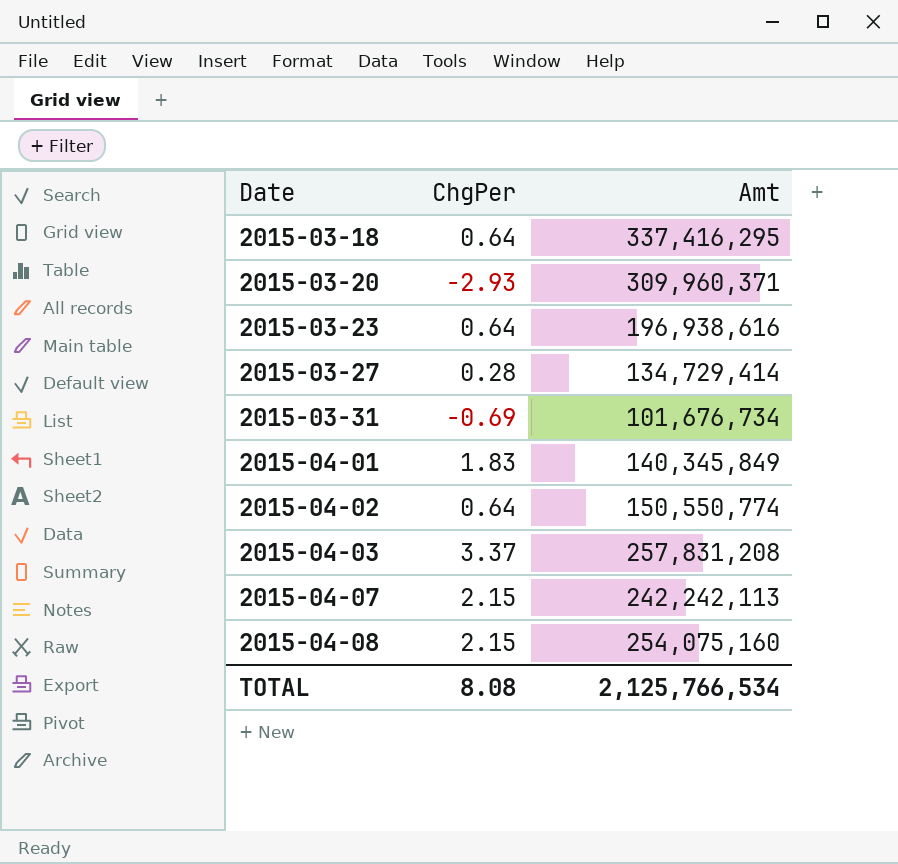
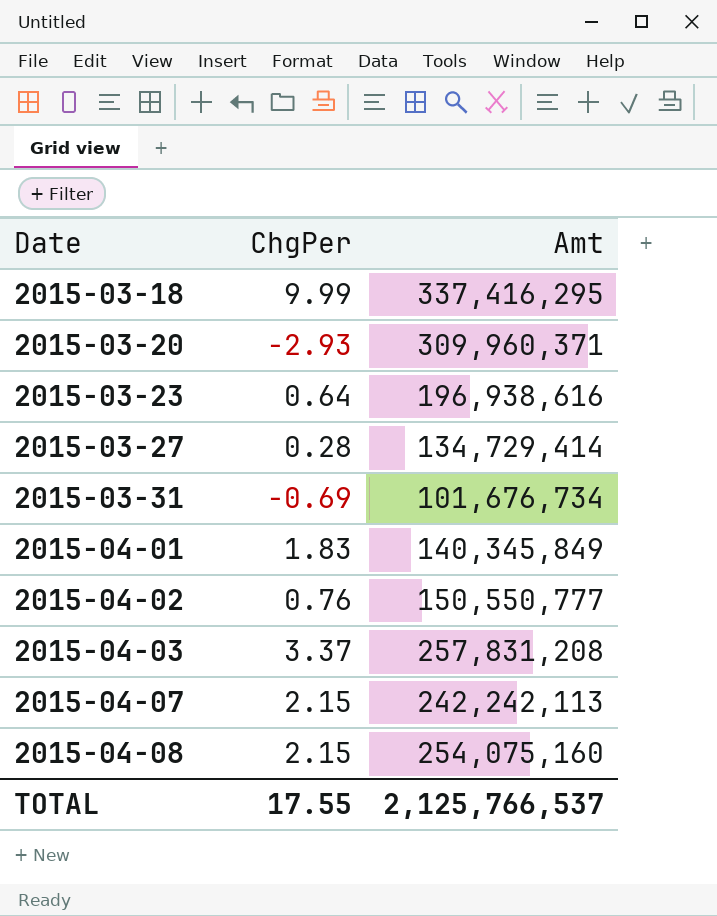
2015-03-18 | ChgPer: 0.64 -> 9.99
2015-04-02 | ChgPer: 0.64 -> 0.76
2015-04-02 | Amt: 150,550,774 -> 150,550,777
TOTAL | ChgPer: 8.08 -> 17.55
TOTAL | Amt: 2,125,766,534 -> 2,125,766,537

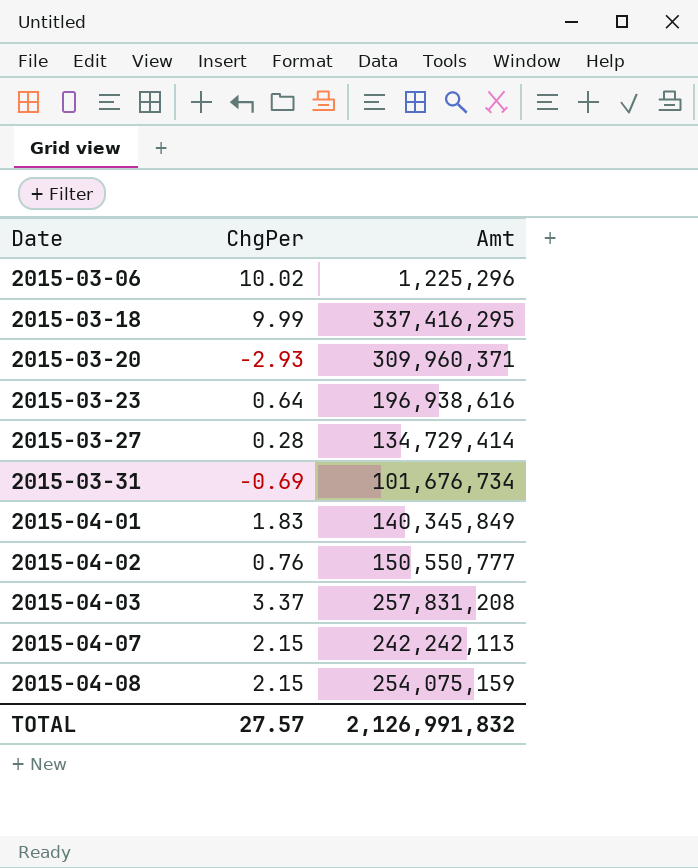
row 2015-03-06: none -> 10.02 | 1,225,296
2015-04-08 | Amt: 254,075,160 -> 254,075,159
TOTAL | ChgPer: 17.55 -> 27.57
TOTAL | Amt: 2,125,766,537 -> 2,126,991,832

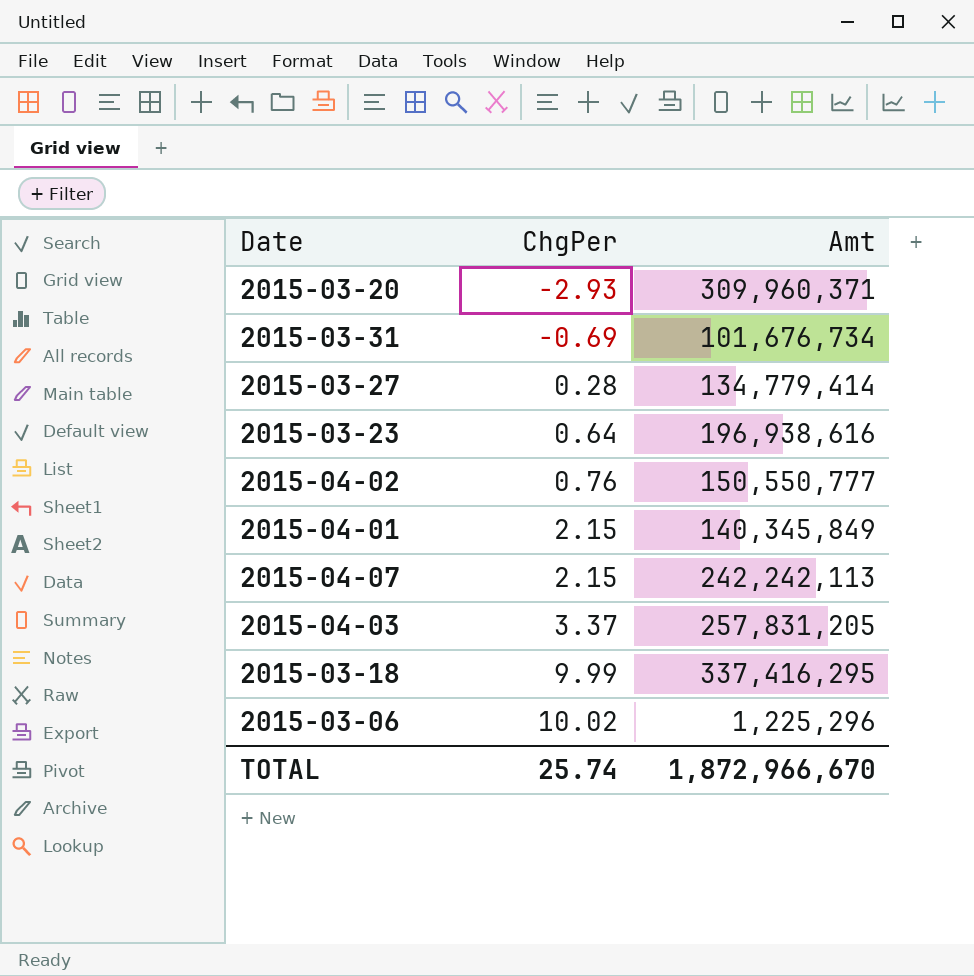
row order: Date ascending -> ChgPer ascending
row 2015-04-08: 2.15 | 254,075,159 -> none
2015-03-27 | Amt: 134,729,414 -> 134,779,414
2015-04-01 | ChgPer: 1.83 -> 2.15
2015-04-03 | Amt: 257,831,208 -> 257,831,205
TOTAL | ChgPer: 27.57 -> 25.74
TOTAL | Amt: 2,126,991,832 -> 1,872,966,670

